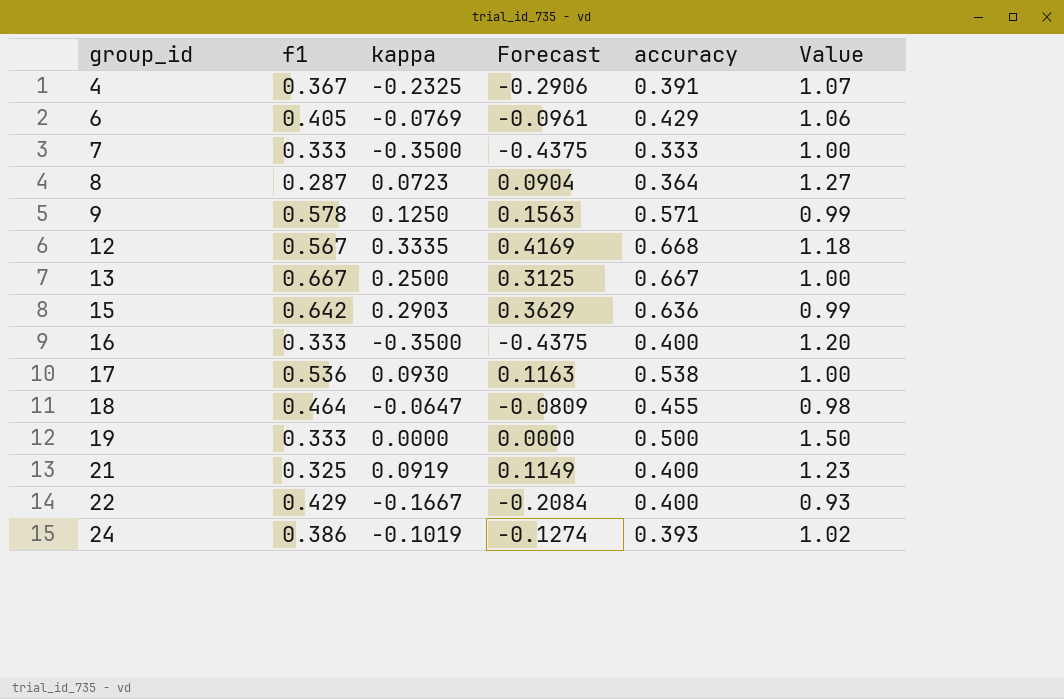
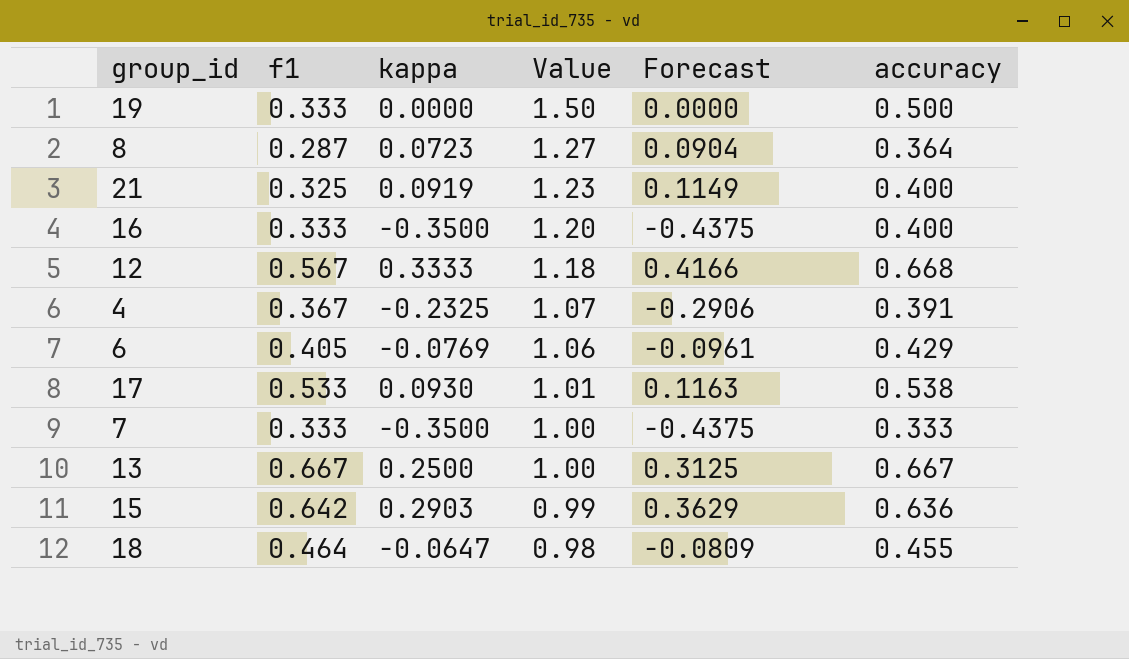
row order: group_id ascending -> Value descending
column Value | position: 6 -> 4
row 9: 0.578 | 0.1250 | 0.1563 | 0.571 | 0.99 -> none
row 22: 0.429 | -0.1667 | -0.2084 | 0.400 | 0.93 -> none
row 24: 0.386 | -0.1019 | -0.1274 | 0.393 | 1.02 -> none
12 | kappa: 0.3335 -> 0.3333
12 | Forecast: 0.4169 -> 0.4166
17 | f1: 0.536 -> 0.533
17 | Value: 1.00 -> 1.01

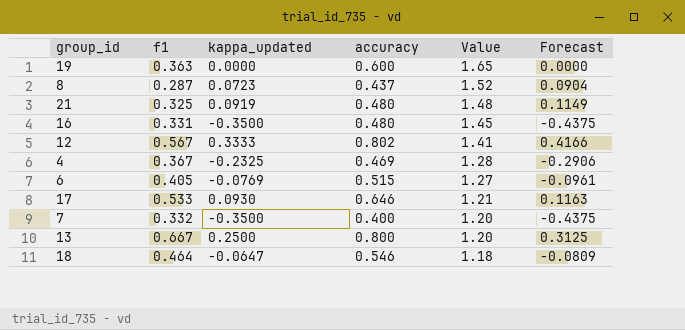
column name: kappa -> kappa_updated
column accuracy | position: 6 -> 4
row 15: 0.642 | 0.2903 | 0.99 | 0.3629 | 0.636 -> none
19 | f1: 0.333 -> 0.363
19 | accuracy: 0.500 -> 0.600
19 | Value: 1.50 -> 1.65
8 | accuracy: 0.364 -> 0.437
8 | Value: 1.27 -> 1.52
21 | accuracy: 0.400 -> 0.480
21 | Value: 1.23 -> 1.48
16 | f1: 0.333 -> 0.331
16 | accuracy: 0.400 -> 0.480
16 | Value: 1.20 -> 1.45
12 | accuracy: 0.668 -> 0.802
12 | Value: 1.18 -> 1.41
4 | accuracy: 0.391 -> 0.469
4 | Value: 1.07 -> 1.28
6 | accuracy: 0.429 -> 0.515
6 | Value: 1.06 -> 1.27
17 | accuracy: 0.538 -> 0.646
17 | Value: 1.01 -> 1.21
7 | f1: 0.333 -> 0.332
7 | accuracy: 0.333 -> 0.400
7 | Value: 1.00 -> 1.20
13 | accuracy: 0.667 -> 0.800
13 | Value: 1.00 -> 1.20
18 | accuracy: 0.455 -> 0.546
18 | Value: 0.98 -> 1.18

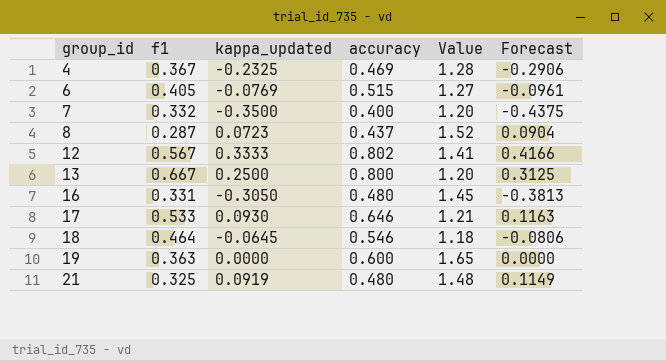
row order: Value descending -> group_id ascending
16 | kappa_updated: -0.3500 -> -0.3050
16 | Forecast: -0.4375 -> -0.3813
18 | kappa_updated: -0.0647 -> -0.0645
18 | Forecast: -0.0809 -> -0.0806

